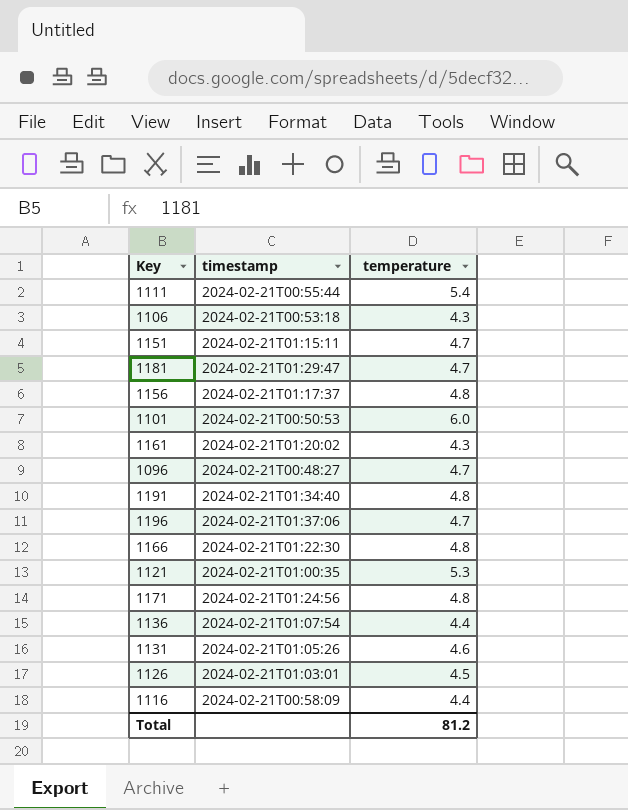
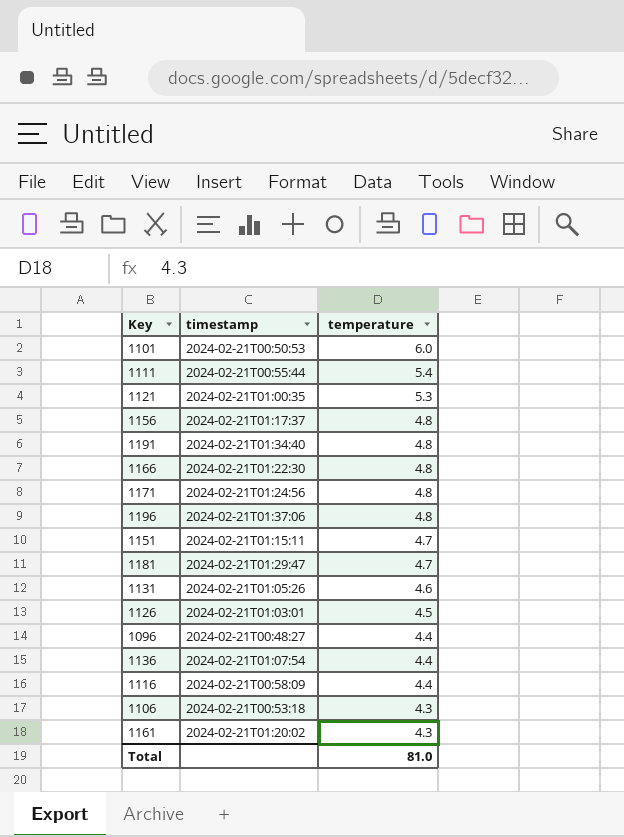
row order: none -> temperature descending
1196 | temperature: 4.7 -> 4.8
1096 | temperature: 4.7 -> 4.4
Total | temperature: 81.2 -> 81.0

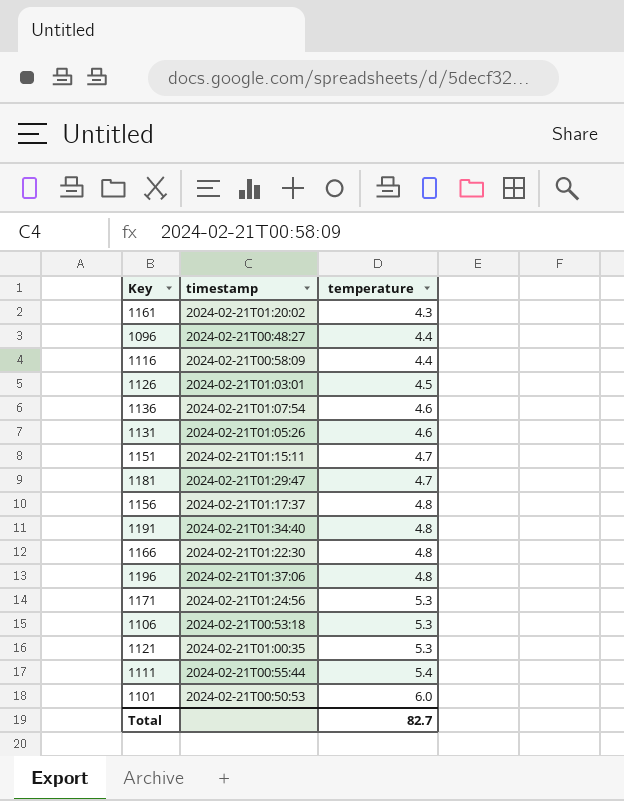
row order: temperature descending -> temperature ascending
1136 | temperature: 4.4 -> 4.6
1171 | temperature: 4.8 -> 5.3
1106 | temperature: 4.3 -> 5.3
Total | temperature: 81.0 -> 82.7

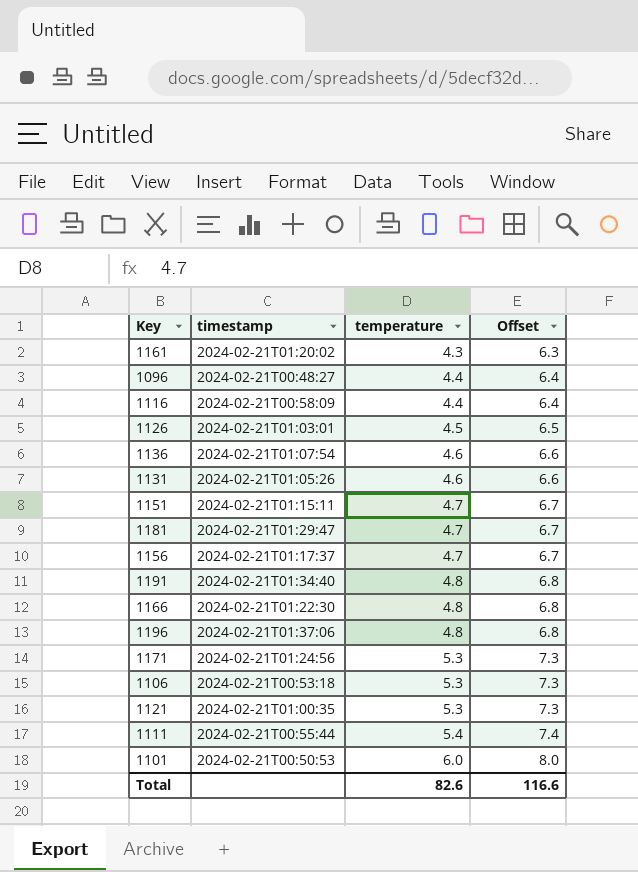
column Offset | formula: none -> [temperature] + 2
1156 | temperature: 4.8 -> 4.7
Total | temperature: 82.7 -> 82.6

